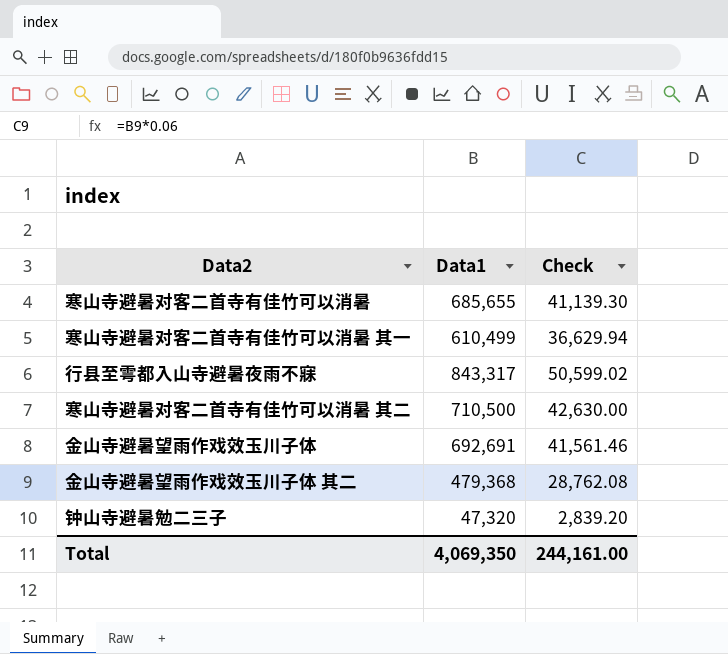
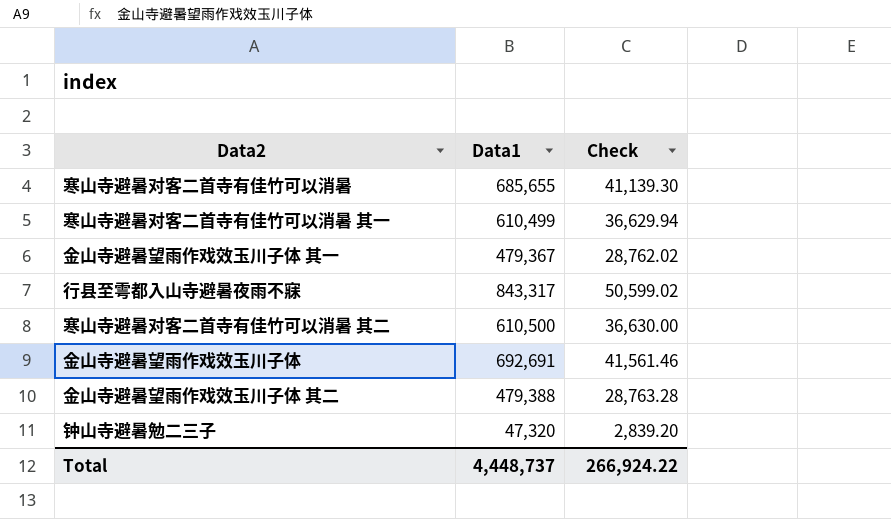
row 金山寺避暑望雨作戏效玉川子体 其一: none -> 479,367 | 28,762.02
寒山寺避暑对客二首寺有佳竹可以消暑 其二 | Data1: 710,500 -> 610,500
寒山寺避暑对客二首寺有佳竹可以消暑 其二 | Check: 42,630.00 -> 36,630.00
金山寺避暑望雨作戏效玉川子体 其二 | Data1: 479,368 -> 479,388
金山寺避暑望雨作戏效玉川子体 其二 | Check: 28,762.08 -> 28,763.28
Total | Data1: 4,069,350 -> 4,448,737
Total | Check: 244,161.00 -> 266,924.22

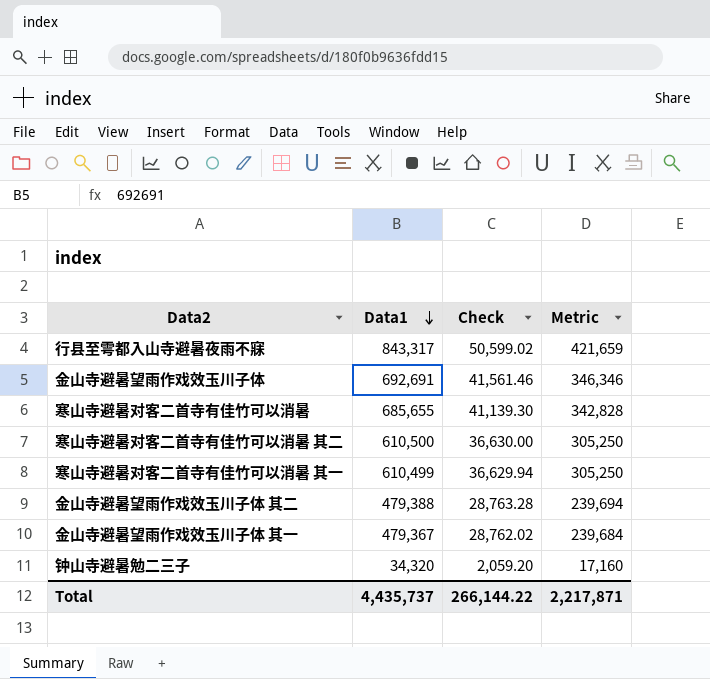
row order: none -> Data1 descending
column Metric | formula: none -> [Data1] * 0.5
钟山寺避暑勉二三子 | Data1: 47,320 -> 34,320
钟山寺避暑勉二三子 | Check: 2,839.20 -> 2,059.20
Total | Data1: 4,448,737 -> 4,435,737
Total | Check: 266,924.22 -> 266,144.22

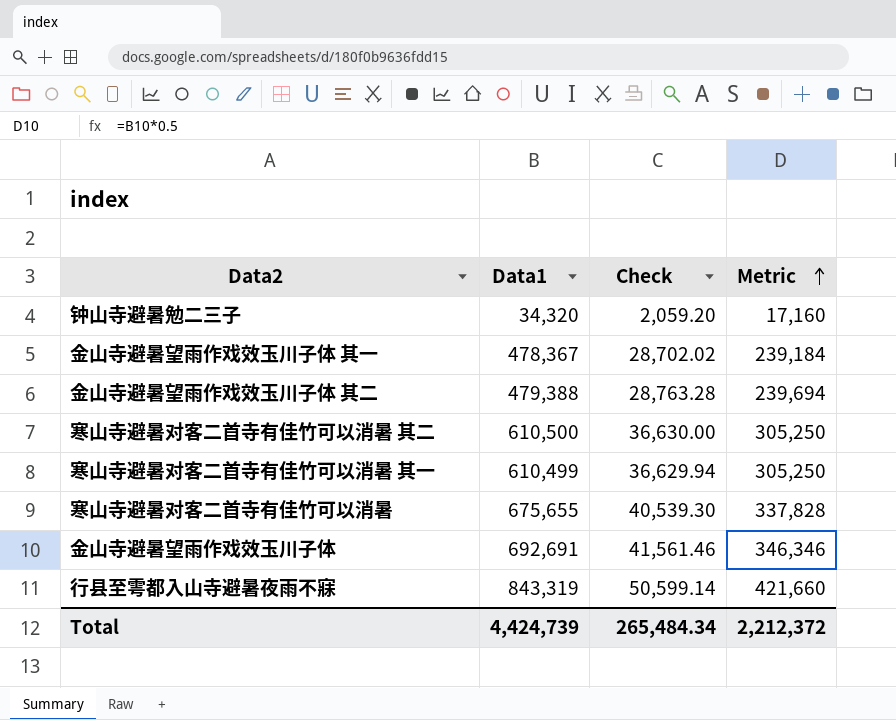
row order: Data1 descending -> Metric ascending
金山寺避暑望雨作戏效玉川子体 其一 | Data1: 479,367 -> 478,367
金山寺避暑望雨作戏效玉川子体 其一 | Check: 28,762.02 -> 28,702.02
金山寺避暑望雨作戏效玉川子体 其一 | Metric: 239,684 -> 239,184
寒山寺避暑对客二首寺有佳竹可以消暑 | Data1: 685,655 -> 675,655
寒山寺避暑对客二首寺有佳竹可以消暑 | Check: 41,139.30 -> 40,539.30
寒山寺避暑对客二首寺有佳竹可以消暑 | Metric: 342,828 -> 337,828
行县至雩都入山寺避暑夜雨不寐 | Data1: 843,317 -> 843,319
行县至雩都入山寺避暑夜雨不寐 | Check: 50,599.02 -> 50,599.14
行县至雩都入山寺避暑夜雨不寐 | Metric: 421,659 -> 421,660
Total | Data1: 4,435,737 -> 4,424,739
Total | Check: 266,144.22 -> 265,484.34
Total | Metric: 2,217,871 -> 2,212,372

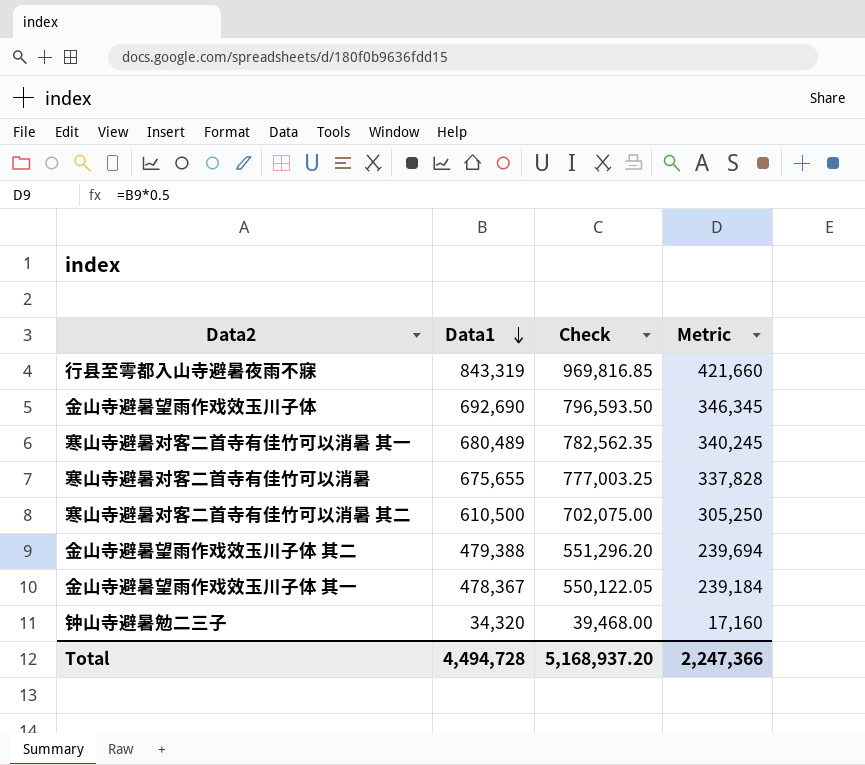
row order: Metric ascending -> Data1 descending
column Check | formula: [Data1] * 0.06 -> [Data1] * 1.15
金山寺避暑望雨作戏效玉川子体 | Data1: 692,691 -> 692,690
金山寺避暑望雨作戏效玉川子体 | Metric: 346,346 -> 346,345
寒山寺避暑对客二首寺有佳竹可以消暑 其一 | Data1: 610,499 -> 680,489
寒山寺避暑对客二首寺有佳竹可以消暑 其一 | Metric: 305,250 -> 340,245
Total | Data1: 4,424,739 -> 4,494,728
Total | Check: 265,484.34 -> 5,168,937.20
Total | Metric: 2,212,372 -> 2,247,366

